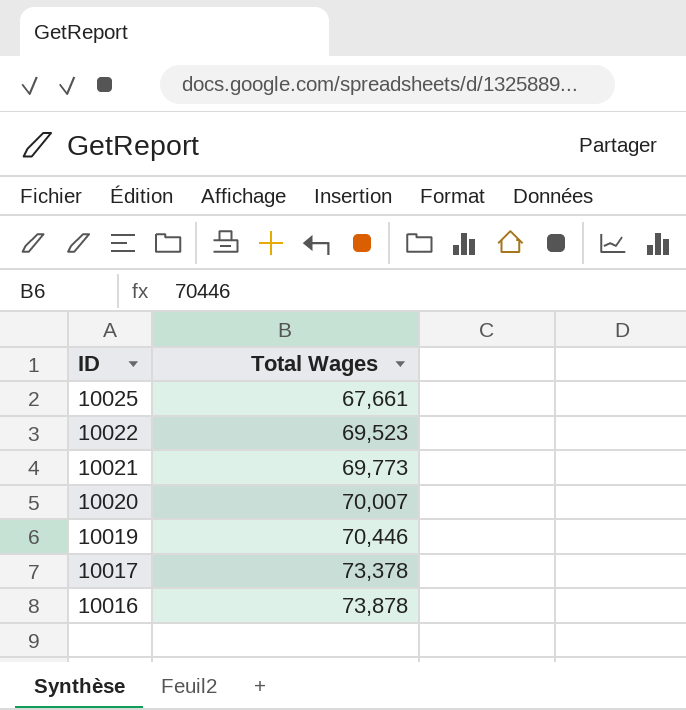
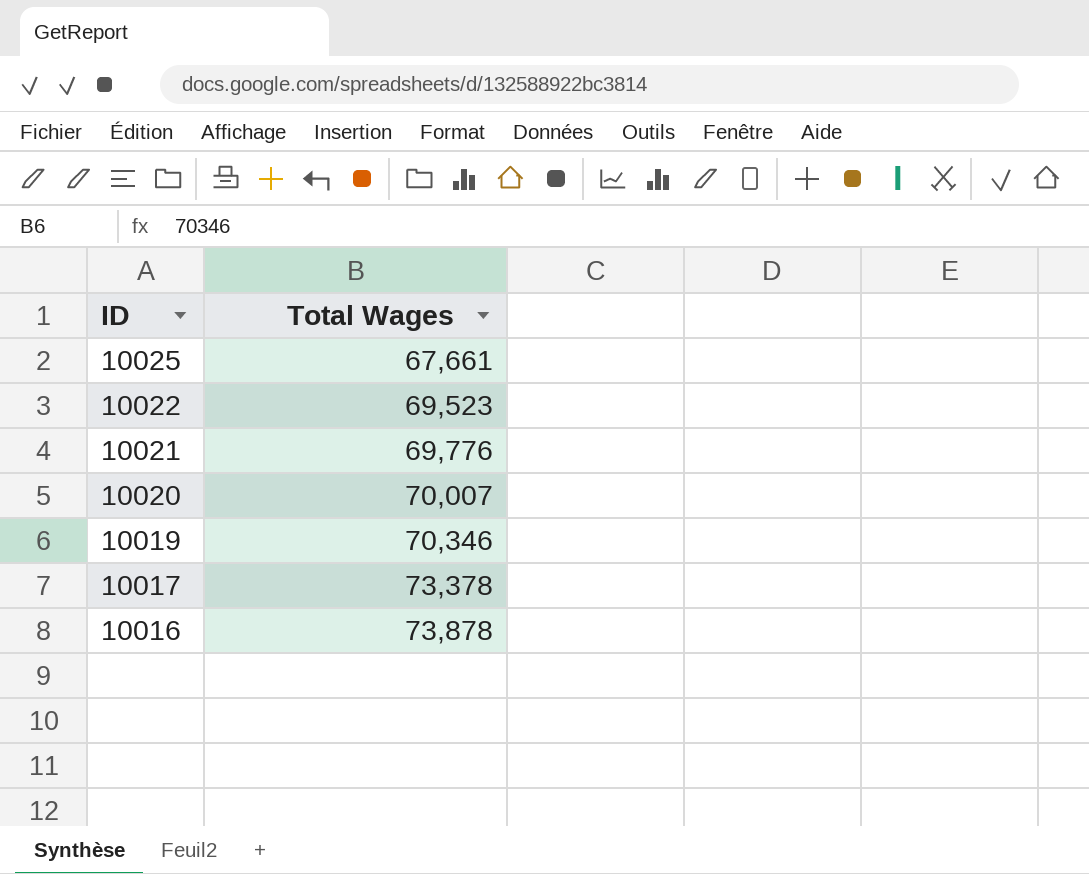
10021 | Total Wages: 69,773 -> 69,776
10019 | Total Wages: 70,446 -> 70,346

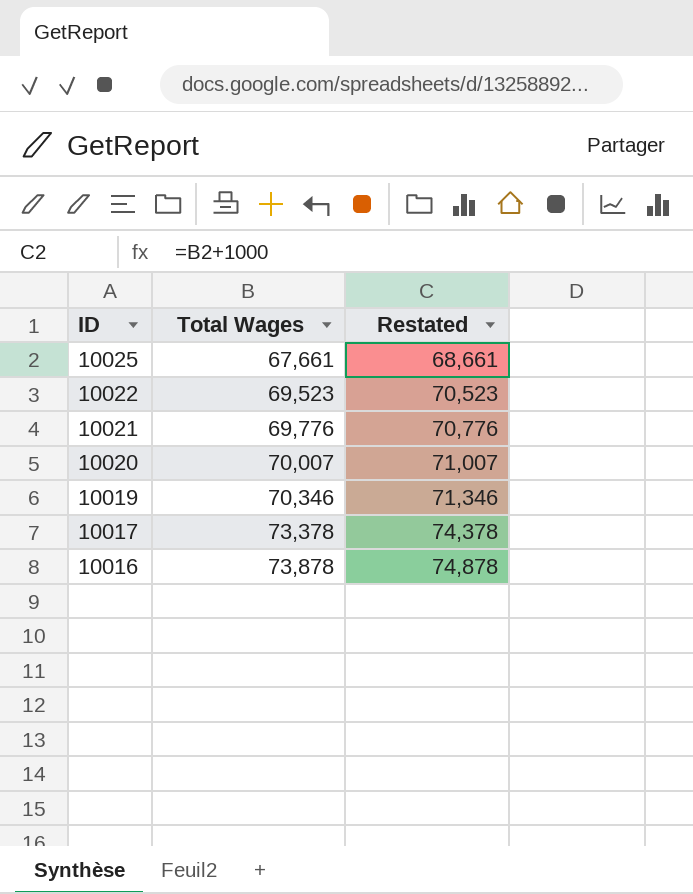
column Restated | formula: none -> [Total Wages] + 1000

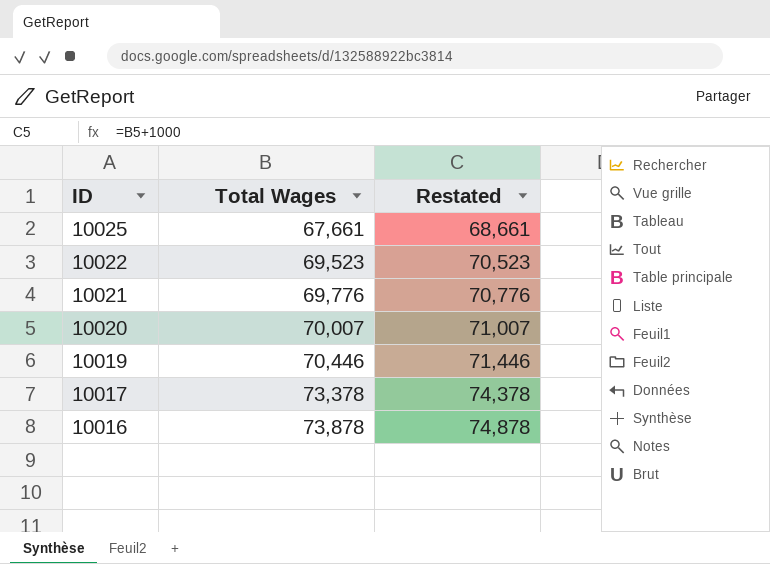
10019 | Total Wages: 70,346 -> 70,446
10019 | Restated: 71,346 -> 71,446

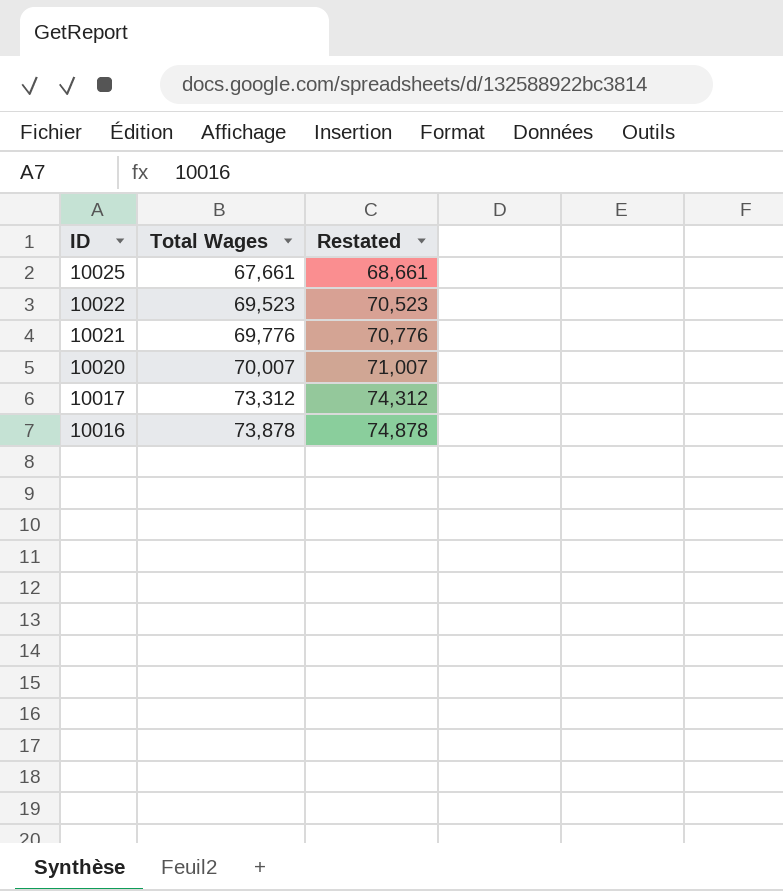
row 10019: 70,446 | 71,446 -> none
10017 | Total Wages: 73,378 -> 73,312
10017 | Restated: 74,378 -> 74,312

